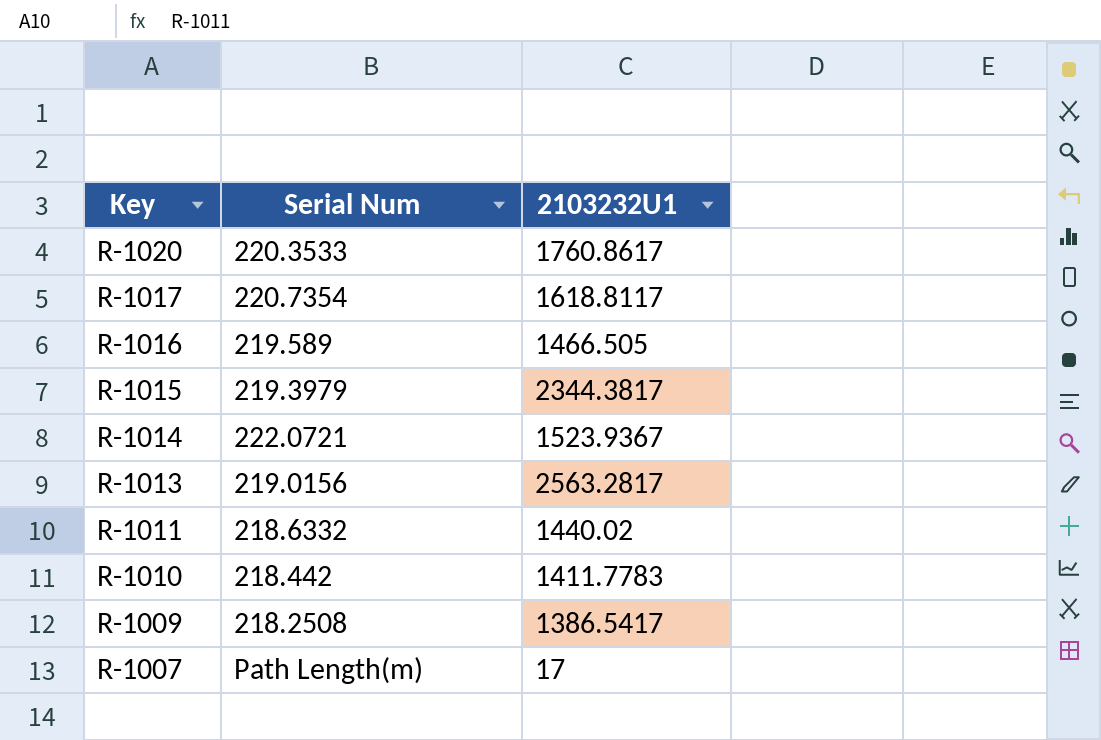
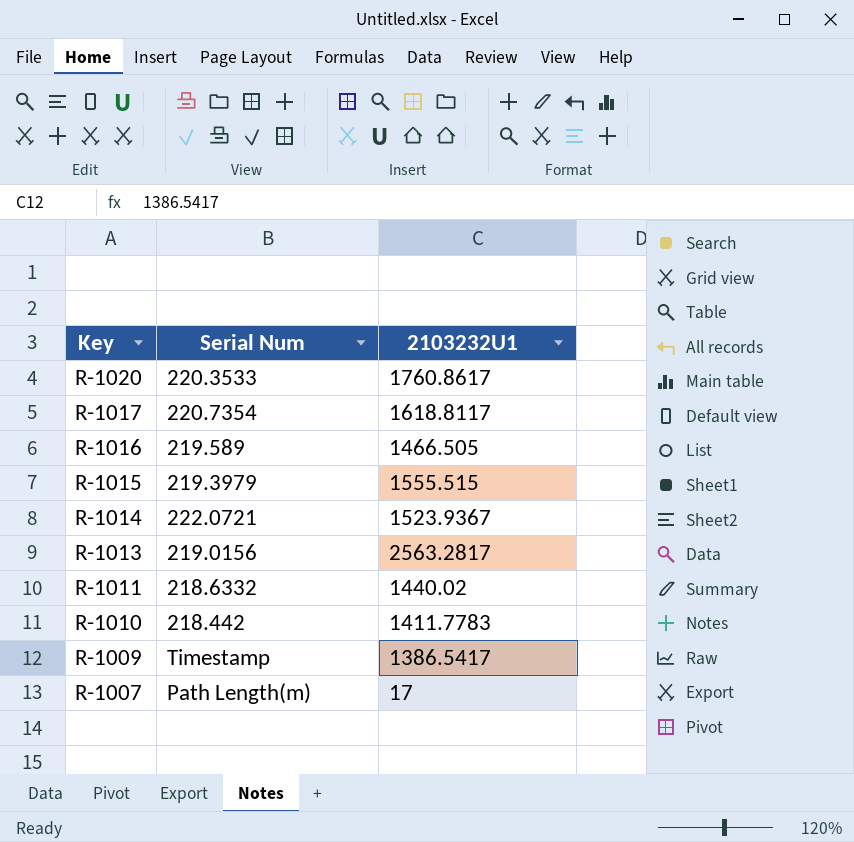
R-1015 | 2103232U1: 2344.3817 -> 1555.515
R-1009 | Serial Num: 218.2508 -> Timestamp

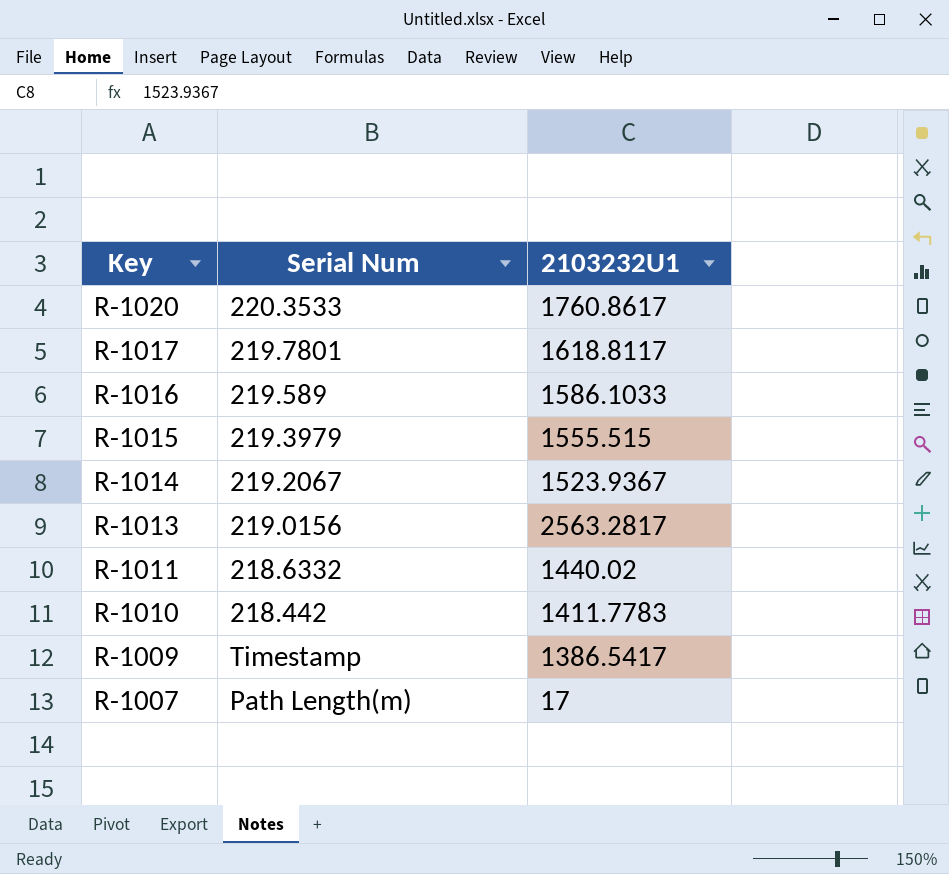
R-1017 | Serial Num: 220.7354 -> 219.7801
R-1016 | 2103232U1: 1466.505 -> 1586.1033
R-1014 | Serial Num: 222.0721 -> 219.2067

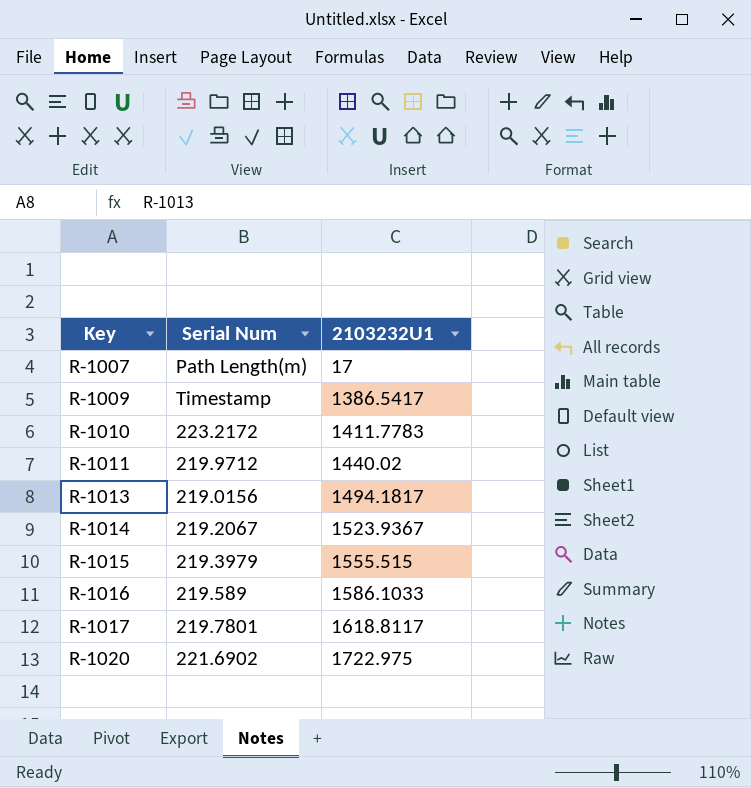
row order: Key descending -> Key ascending
R-1010 | Serial Num: 218.442 -> 223.2172
R-1011 | Serial Num: 218.6332 -> 219.9712
R-1013 | 2103232U1: 2563.2817 -> 1494.1817
R-1020 | Serial Num: 220.3533 -> 221.6902
R-1020 | 2103232U1: 1760.8617 -> 1722.975

